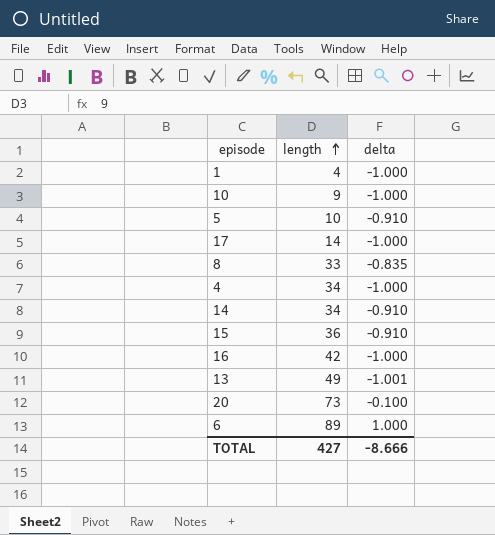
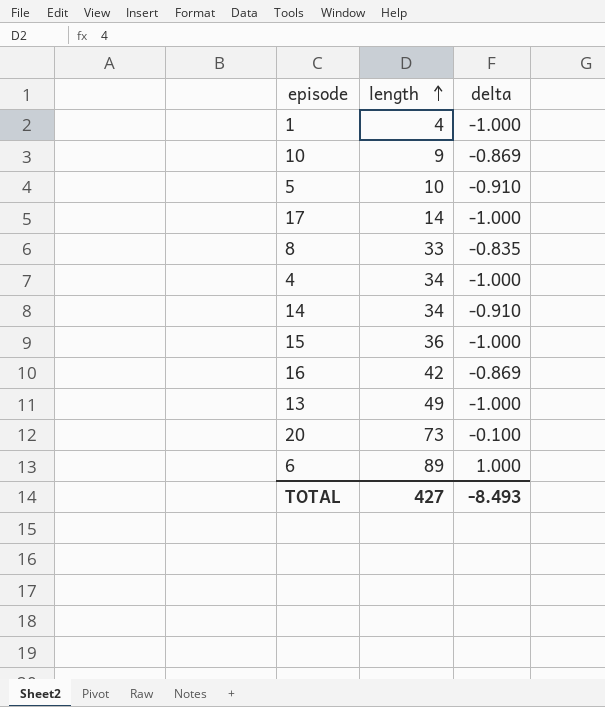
10 | delta: -1.000 -> -0.869
15 | delta: -0.910 -> -1.000
16 | delta: -1.000 -> -0.869
13 | delta: -1.001 -> -1.000
TOTAL | delta: -8.666 -> -8.493

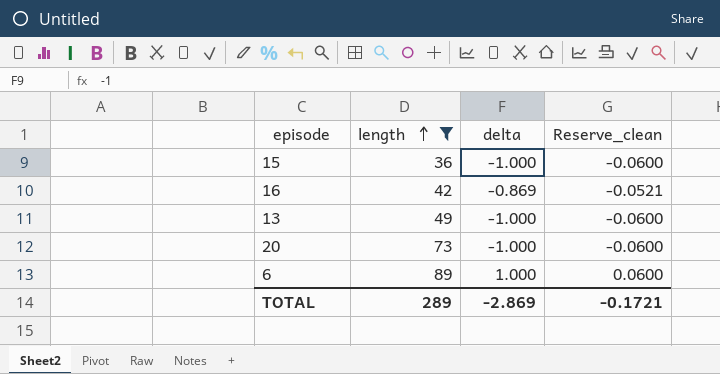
filter: none -> length >= 36
column Reserve_clean | formula: none -> [delta] * 0.06
20 | delta: -0.100 -> -1.000
TOTAL | length: 427 -> 289
TOTAL | delta: -8.493 -> -2.869

